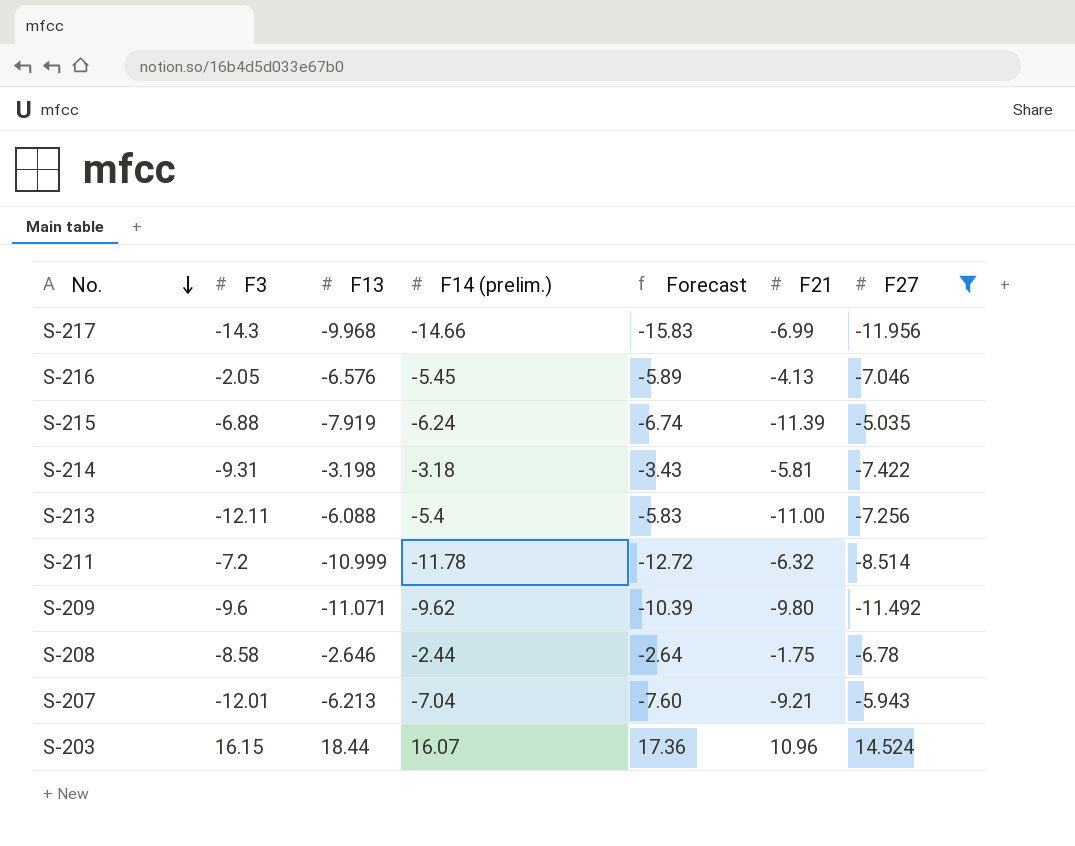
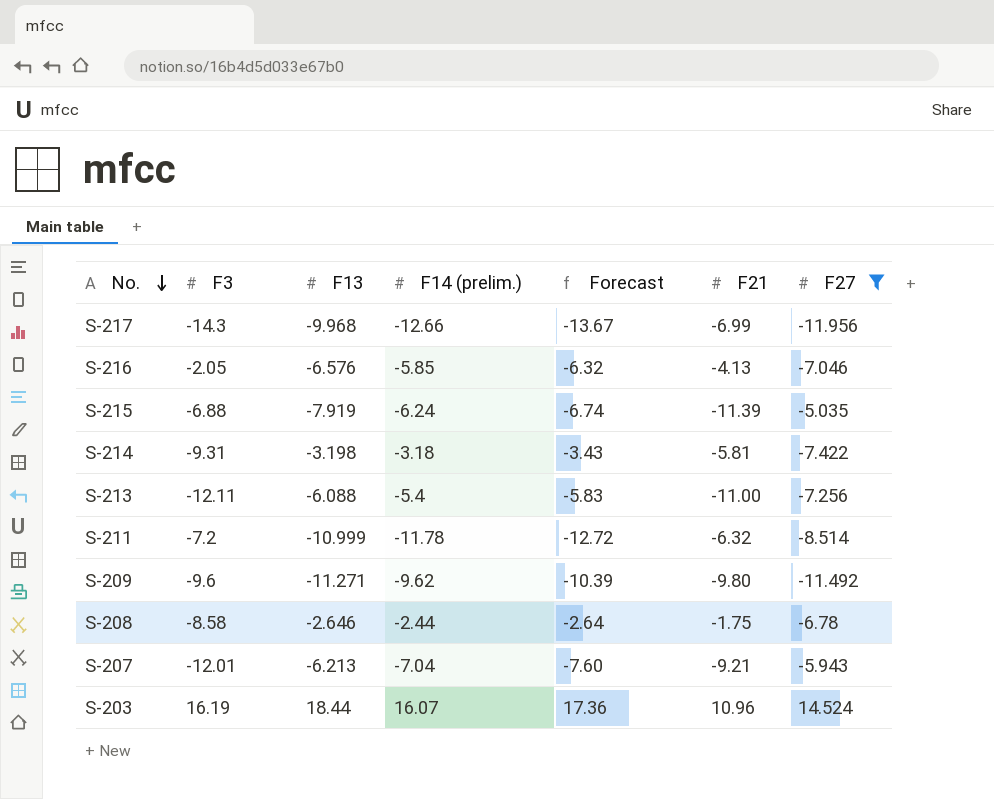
S-217 | F14 (prelim.): -14.66 -> -12.66
S-217 | Forecast: -15.83 -> -13.67
S-216 | F14 (prelim.): -5.45 -> -5.85
S-216 | Forecast: -5.89 -> -6.32
S-209 | F13: -11.071 -> -11.271
S-203 | F3: 16.15 -> 16.19

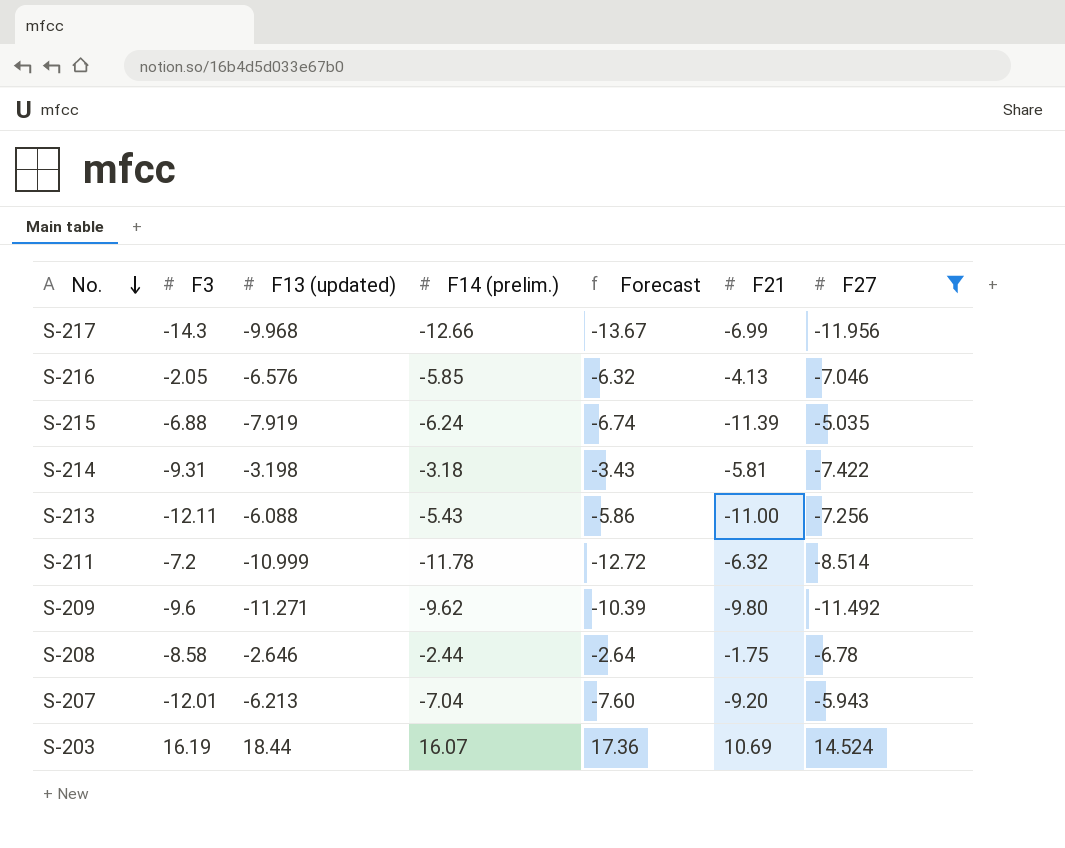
column name: F13 -> F13 (updated)
S-213 | F14 (prelim.): -5.4 -> -5.43
S-213 | Forecast: -5.83 -> -5.86
S-207 | F21: -9.21 -> -9.20
S-203 | F21: 10.96 -> 10.69

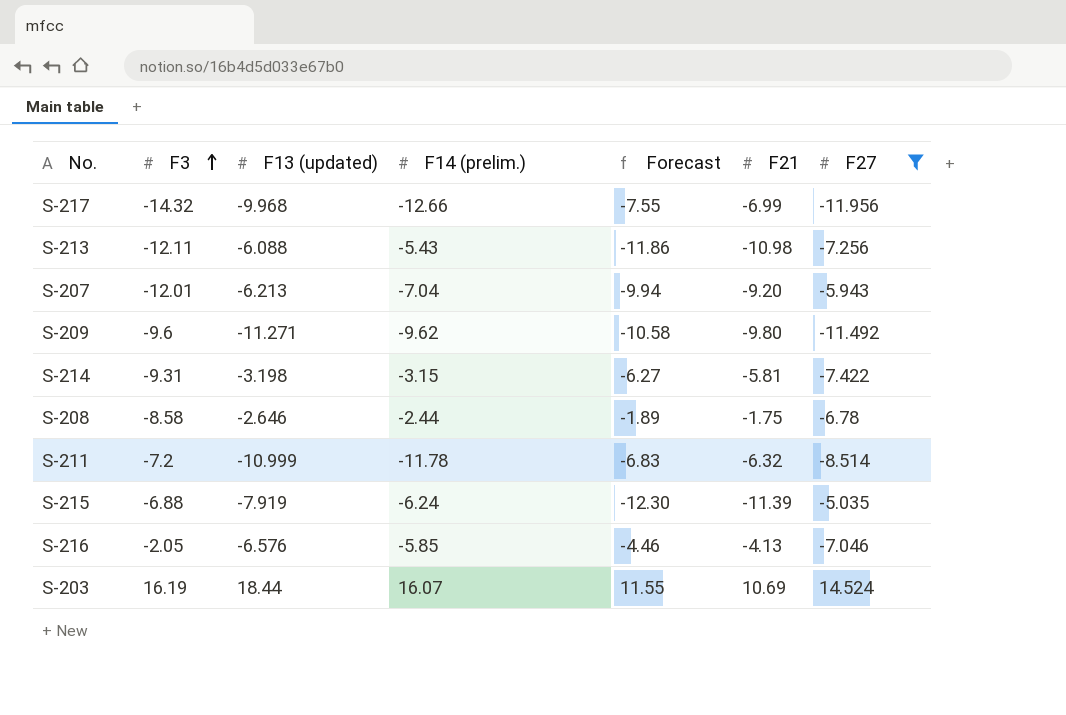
row order: No. descending -> F3 ascending
column Forecast | formula: [F14 (prelim.)] * 1.08 -> [F21] * 1.08
S-217 | F3: -14.3 -> -14.32
S-213 | F21: -11.00 -> -10.98
S-214 | F14 (prelim.): -3.18 -> -3.15

